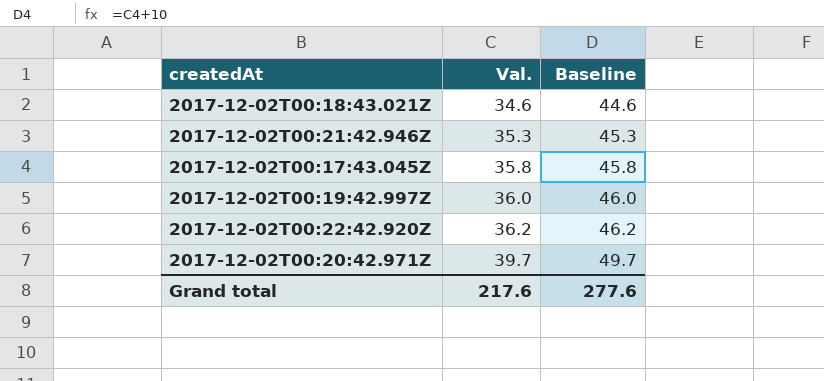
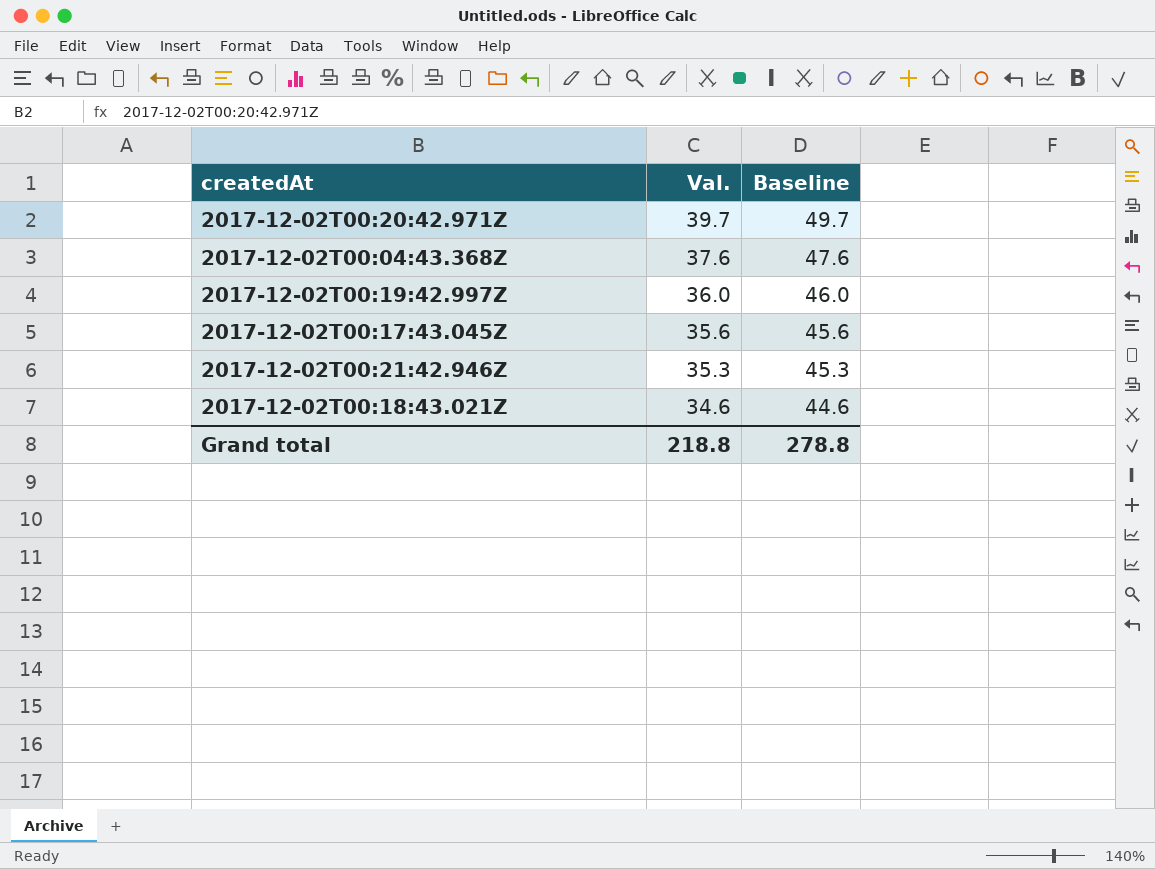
row order: Val. ascending -> Val. descending
row 2017-12-02T00:22:42.920Z: 36.2 | 46.2 -> none
row 2017-12-02T00:04:43.368Z: none -> 37.6 | 47.6
2017-12-02T00:17:43.045Z | Val.: 35.8 -> 35.6
2017-12-02T00:17:43.045Z | Baseline: 45.8 -> 45.6
Grand total | Val.: 217.6 -> 218.8
Grand total | Baseline: 277.6 -> 278.8

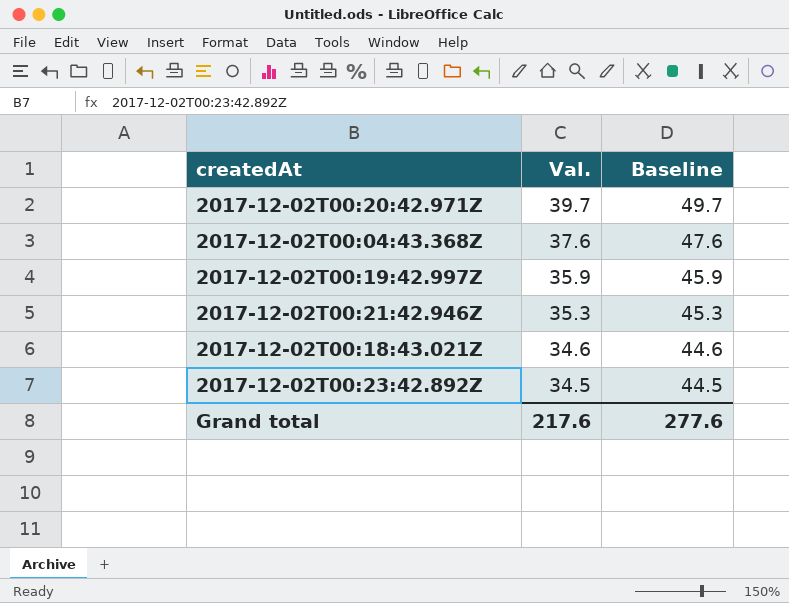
row 2017-12-02T00:17:43.045Z: 35.6 | 45.6 -> none
2017-12-02T00:19:42.997Z | Val.: 36.0 -> 35.9
2017-12-02T00:19:42.997Z | Baseline: 46.0 -> 45.9
row 2017-12-02T00:23:42.892Z: none -> 34.5 | 44.5
Grand total | Val.: 218.8 -> 217.6
Grand total | Baseline: 278.8 -> 277.6

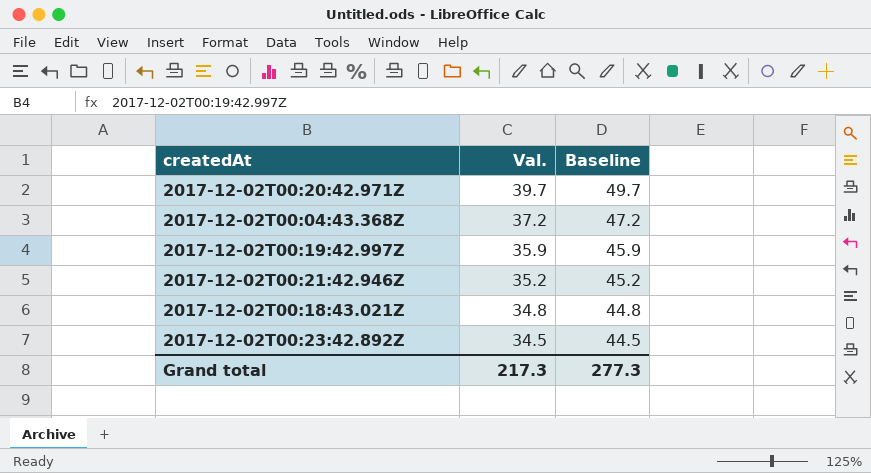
2017-12-02T00:04:43.368Z | Val.: 37.6 -> 37.2
2017-12-02T00:04:43.368Z | Baseline: 47.6 -> 47.2
2017-12-02T00:21:42.946Z | Val.: 35.3 -> 35.2
2017-12-02T00:21:42.946Z | Baseline: 45.3 -> 45.2
2017-12-02T00:18:43.021Z | Val.: 34.6 -> 34.8
2017-12-02T00:18:43.021Z | Baseline: 44.6 -> 44.8
Grand total | Val.: 217.6 -> 217.3
Grand total | Baseline: 277.6 -> 277.3

